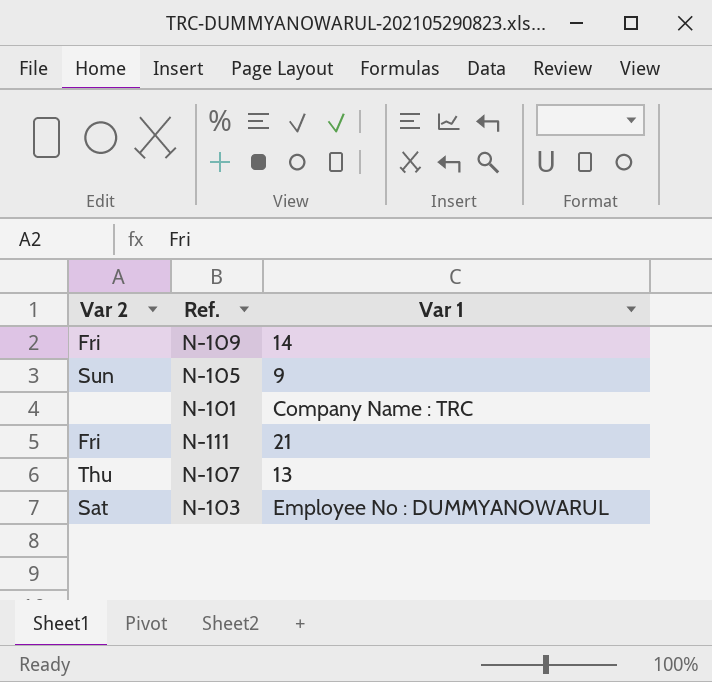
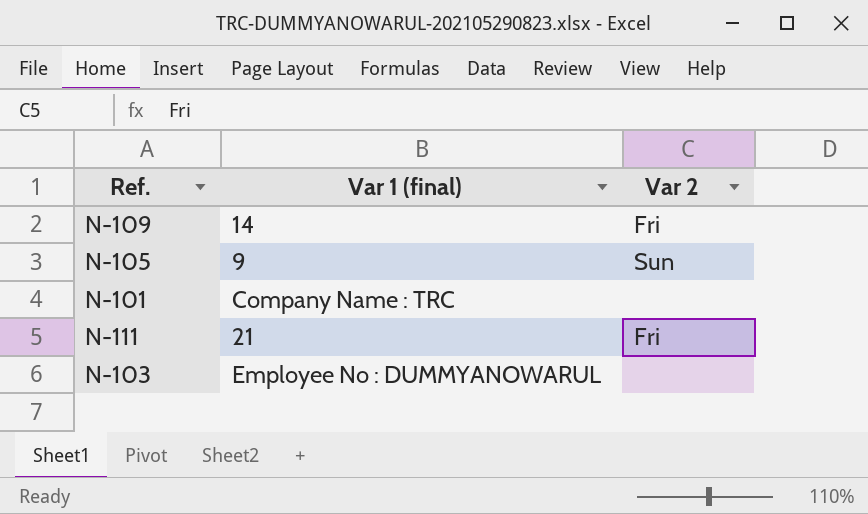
column name: Var 1 -> Var 1 (final)
column Var 2 | position: 1 -> 3
row N-107: Thu | 13 -> none
N-103 | Var 2: Sat -> none

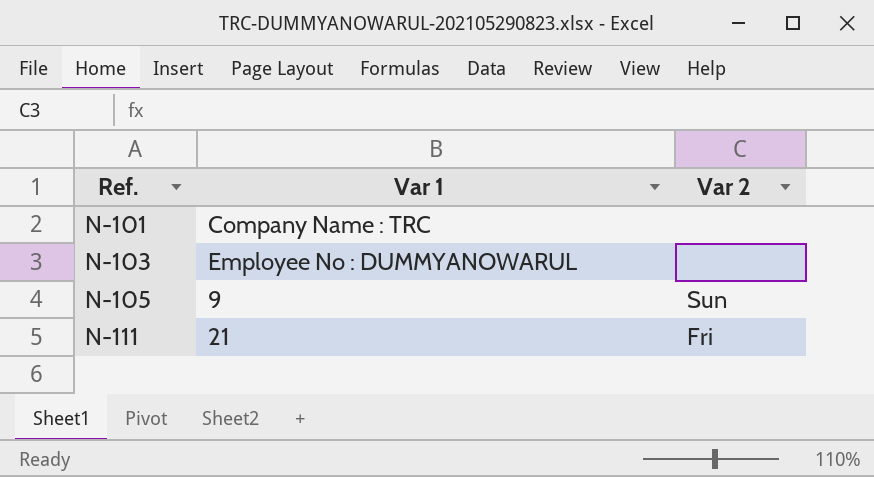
row order: none -> Ref. ascending
column name: Var 1 (final) -> Var 1
row N-109: 14 | Fri -> none

